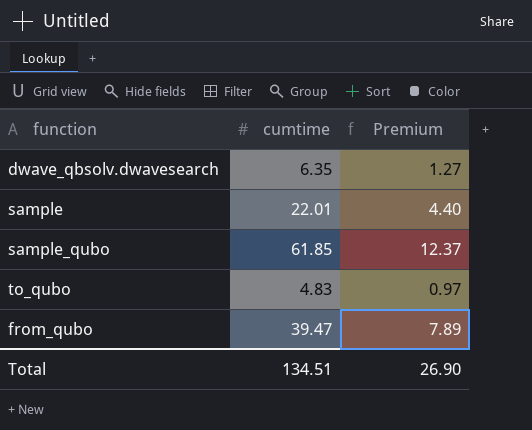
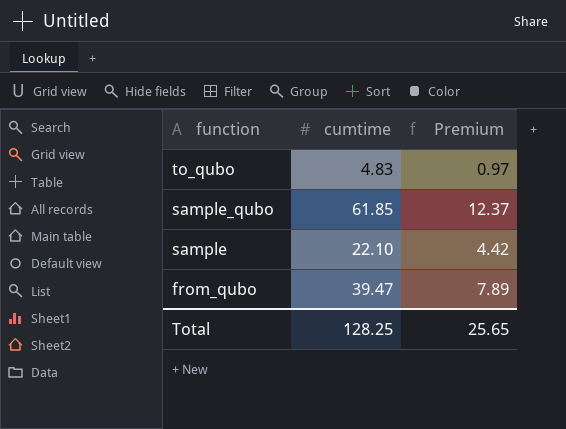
row order: none -> function descending
row dwave_qbsolv.dwavesearch: 6.35 | 1.27 -> none
sample | cumtime: 22.01 -> 22.10
sample | Premium: 4.40 -> 4.42
Total | cumtime: 134.51 -> 128.25
Total | Premium: 26.90 -> 25.65

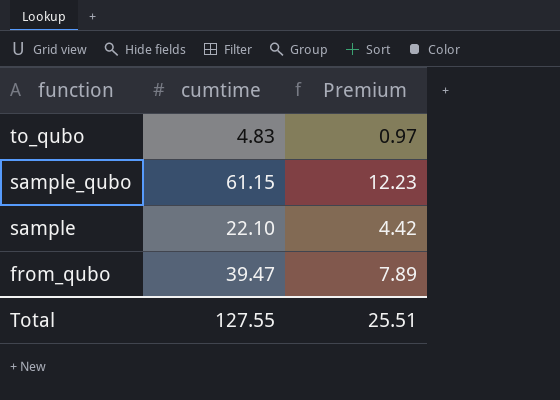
sample_qubo | cumtime: 61.85 -> 61.15
sample_qubo | Premium: 12.37 -> 12.23
Total | cumtime: 128.25 -> 127.55
Total | Premium: 25.65 -> 25.51

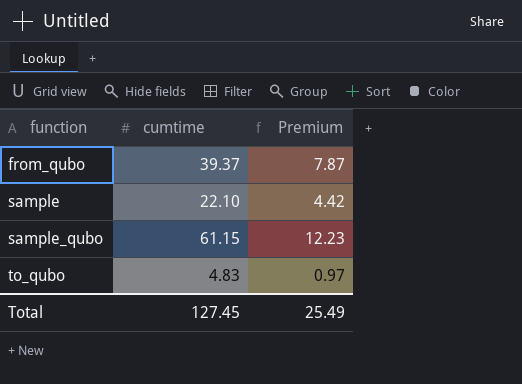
row order: function descending -> function ascending
from_qubo | cumtime: 39.47 -> 39.37
from_qubo | Premium: 7.89 -> 7.87
Total | cumtime: 127.55 -> 127.45
Total | Premium: 25.51 -> 25.49

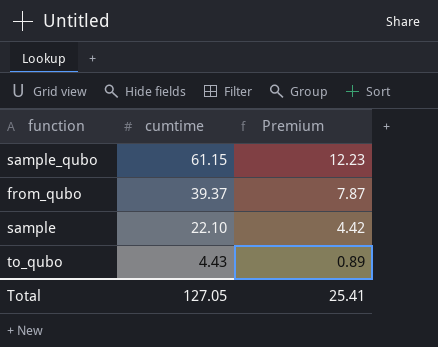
row order: function ascending -> cumtime descending
to_qubo | cumtime: 4.83 -> 4.43
to_qubo | Premium: 0.97 -> 0.89
Total | cumtime: 127.45 -> 127.05
Total | Premium: 25.49 -> 25.41

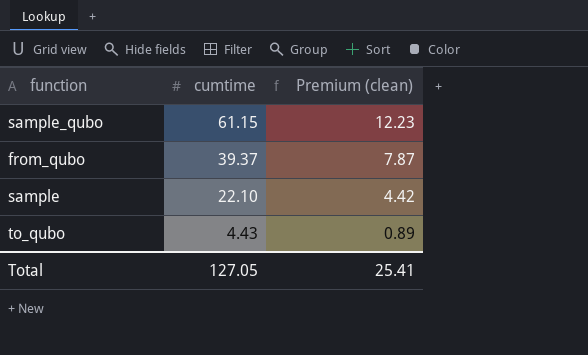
column name: Premium -> Premium (clean)

